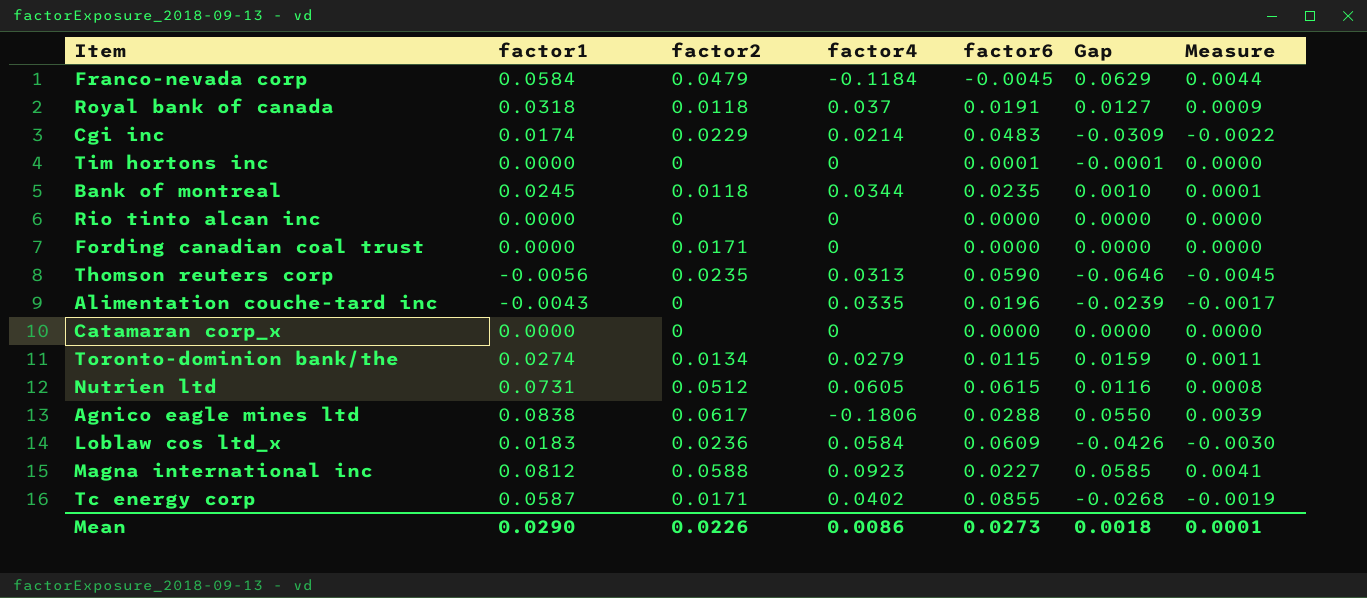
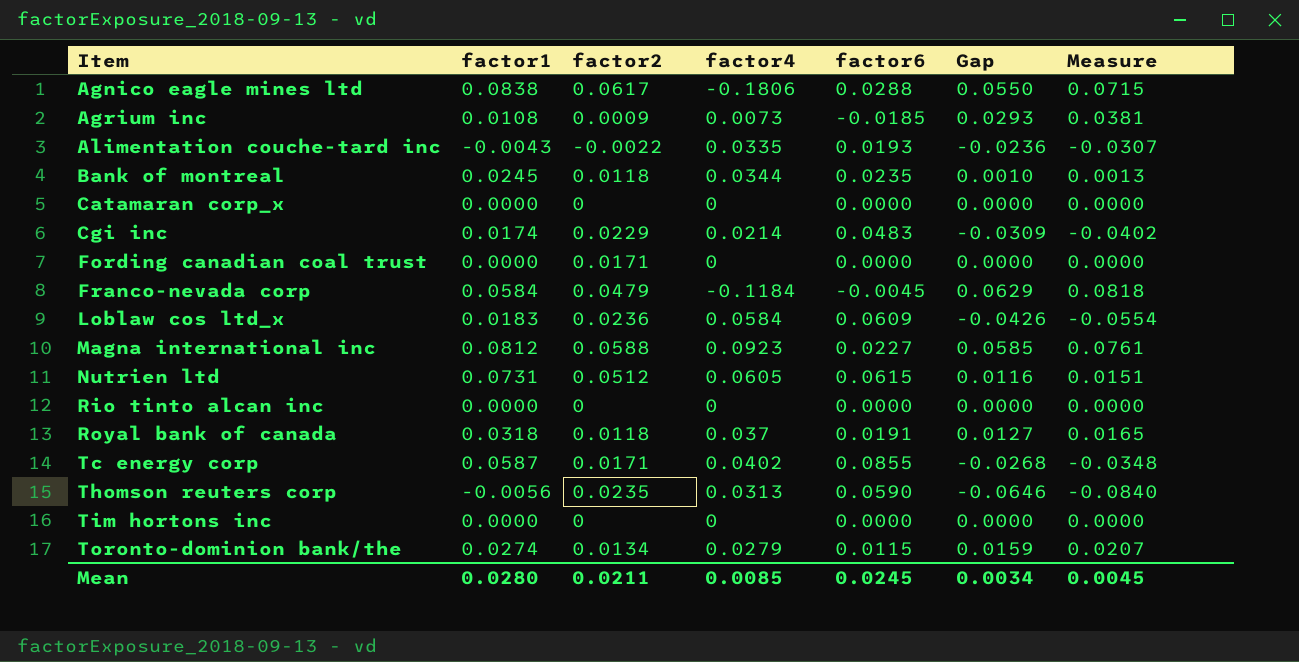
row order: none -> Item ascending
column Measure | formula: [Gap] * 0.07 -> [Gap] * 1.3
row Agrium inc: none -> 0.0108 | 0.0009 | 0.0073 | -0.0185 | 0.0293 | 0.0381
Alimentation couche-tard inc | factor2: 0 -> -0.0022
Alimentation couche-tard inc | factor6: 0.0196 -> 0.0193
Alimentation couche-tard inc | Gap: -0.0239 -> -0.0236
Tim hortons inc | factor6: 0.0001 -> 0.0000
Tim hortons inc | Gap: -0.0001 -> 0.0000
Mean | factor1: 0.0290 -> 0.0280
Mean | factor2: 0.0226 -> 0.0211
Mean | factor4: 0.0086 -> 0.0085
Mean | factor6: 0.0273 -> 0.0245
Mean | Gap: 0.0018 -> 0.0034
Mean | Measure: 0.0001 -> 0.0045

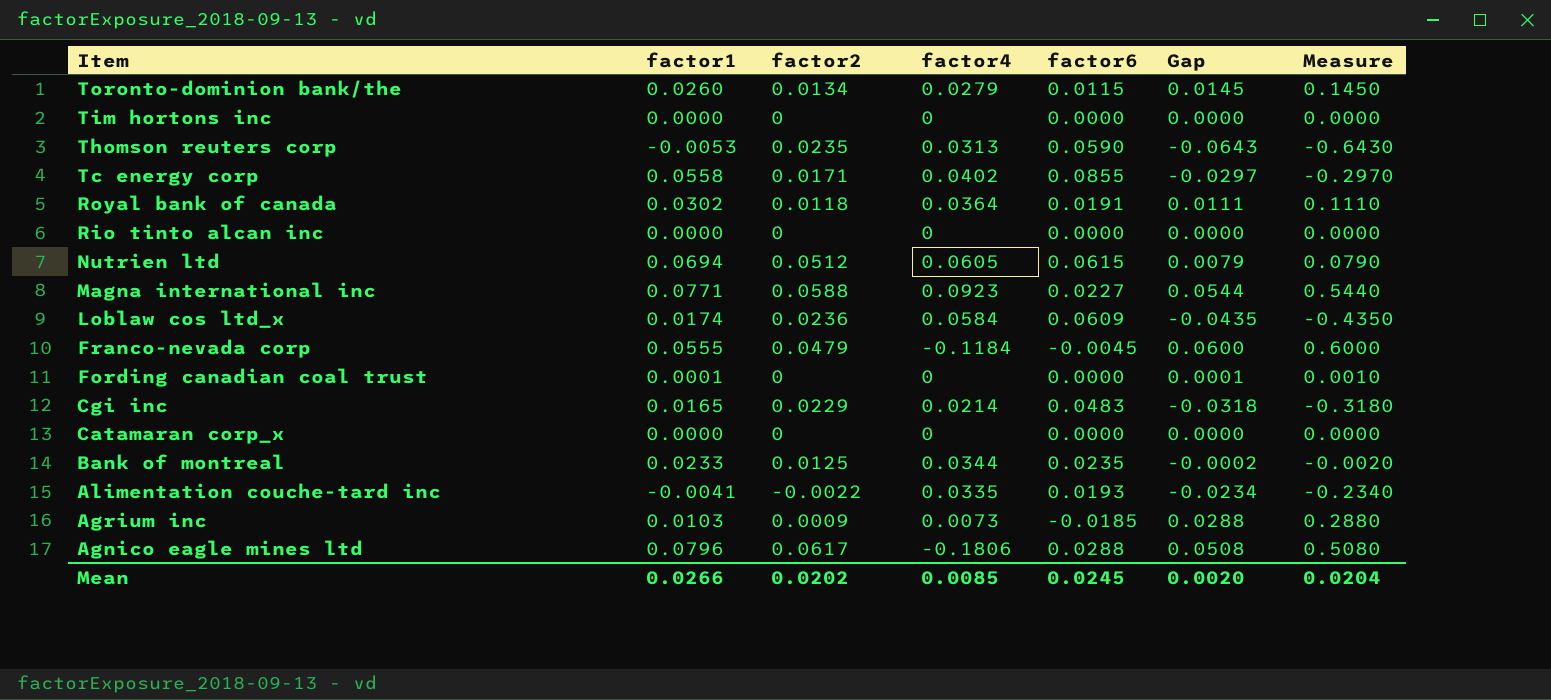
row order: Item ascending -> Item descending
column Measure | formula: [Gap] * 1.3 -> [Gap] * 10
Toronto-dominion bank/the | factor1: 0.0274 -> 0.0260
Toronto-dominion bank/the | Gap: 0.0159 -> 0.0145
Thomson reuters corp | factor1: -0.0056 -> -0.0053
Thomson reuters corp | Gap: -0.0646 -> -0.0643
Tc energy corp | factor1: 0.0587 -> 0.0558
Tc energy corp | Gap: -0.0268 -> -0.0297
Royal bank of canada | factor1: 0.0318 -> 0.0302
Royal bank of canada | factor4: 0.037 -> 0.0364
Royal bank of canada | Gap: 0.0127 -> 0.0111
Nutrien ltd | factor1: 0.0731 -> 0.0694
Nutrien ltd | Gap: 0.0116 -> 0.0079
Magna international inc | factor1: 0.0812 -> 0.0771
Magna international inc | Gap: 0.0585 -> 0.0544
Loblaw cos ltd_x | factor1: 0.0183 -> 0.0174
Loblaw cos ltd_x | Gap: -0.0426 -> -0.0435
Franco-nevada corp | factor1: 0.0584 -> 0.0555
Franco-nevada corp | Gap: 0.0629 -> 0.0600
Fording canadian coal trust | factor1: 0.0000 -> 0.0001
Fording canadian coal trust | factor2: 0.0171 -> 0
Fording canadian coal trust | Gap: 0.0000 -> 0.0001
Cgi inc | factor1: 0.0174 -> 0.0165
Cgi inc | Gap: -0.0309 -> -0.0318
Bank of montreal | factor1: 0.0245 -> 0.0233
Bank of montreal | factor2: 0.0118 -> 0.0125
Bank of montreal | Gap: 0.0010 -> -0.0002
Alimentation couche-tard inc | factor1: -0.0043 -> -0.0041
Alimentation couche-tard inc | Gap: -0.0236 -> -0.0234
Agrium inc | factor1: 0.0108 -> 0.0103
Agrium inc | Gap: 0.0293 -> 0.0288
Agnico eagle mines ltd | factor1: 0.0838 -> 0.0796
Agnico eagle mines ltd | Gap: 0.0550 -> 0.0508
Mean | factor1: 0.0280 -> 0.0266
Mean | factor2: 0.0211 -> 0.0202
Mean | Gap: 0.0034 -> 0.0020
Mean | Measure: 0.0045 -> 0.0204

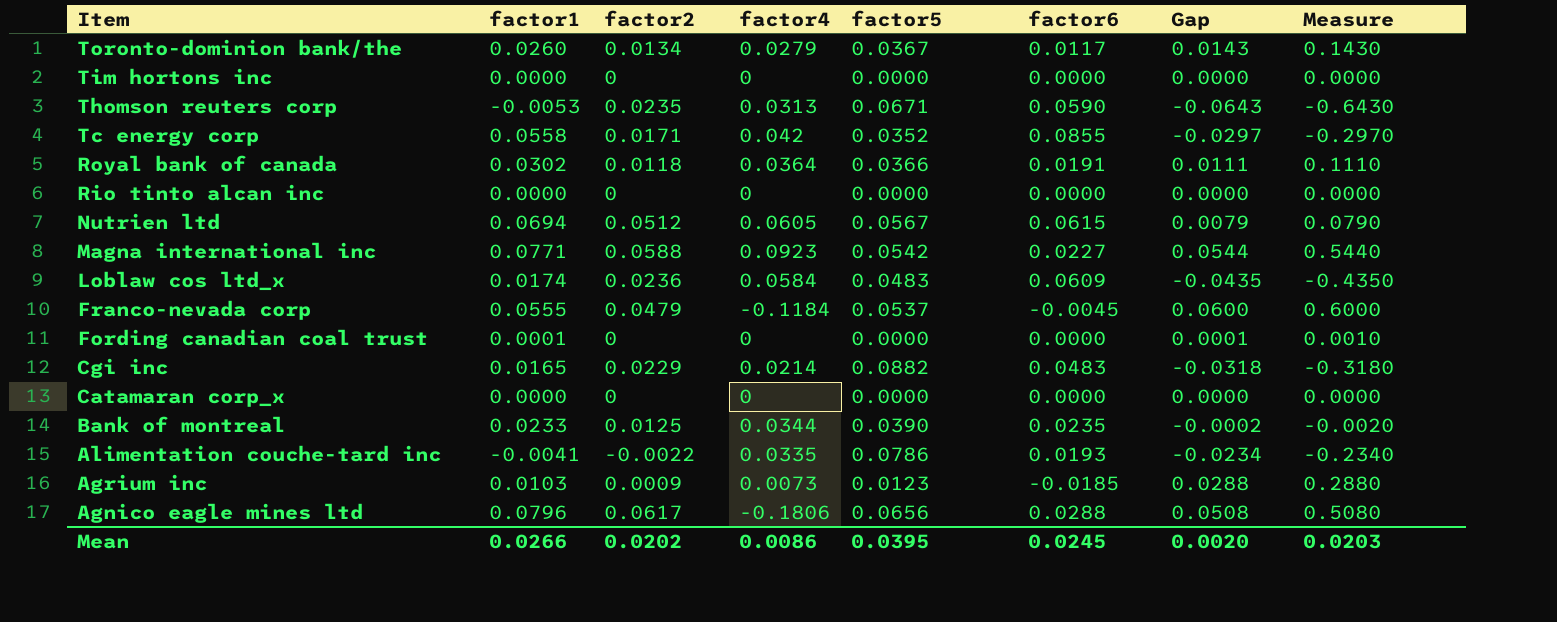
column factor5 | position: none -> 5
Toronto-dominion bank/the | factor6: 0.0115 -> 0.0117
Toronto-dominion bank/the | Gap: 0.0145 -> 0.0143
Toronto-dominion bank/the | Measure: 0.1450 -> 0.1430
Tc energy corp | factor4: 0.0402 -> 0.042
Mean | factor4: 0.0085 -> 0.0086
Mean | Measure: 0.0204 -> 0.0203

